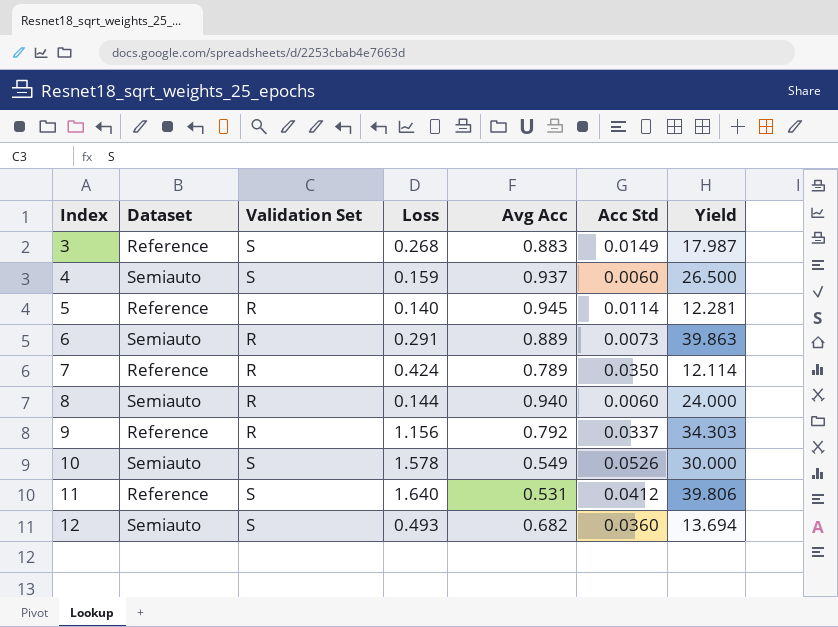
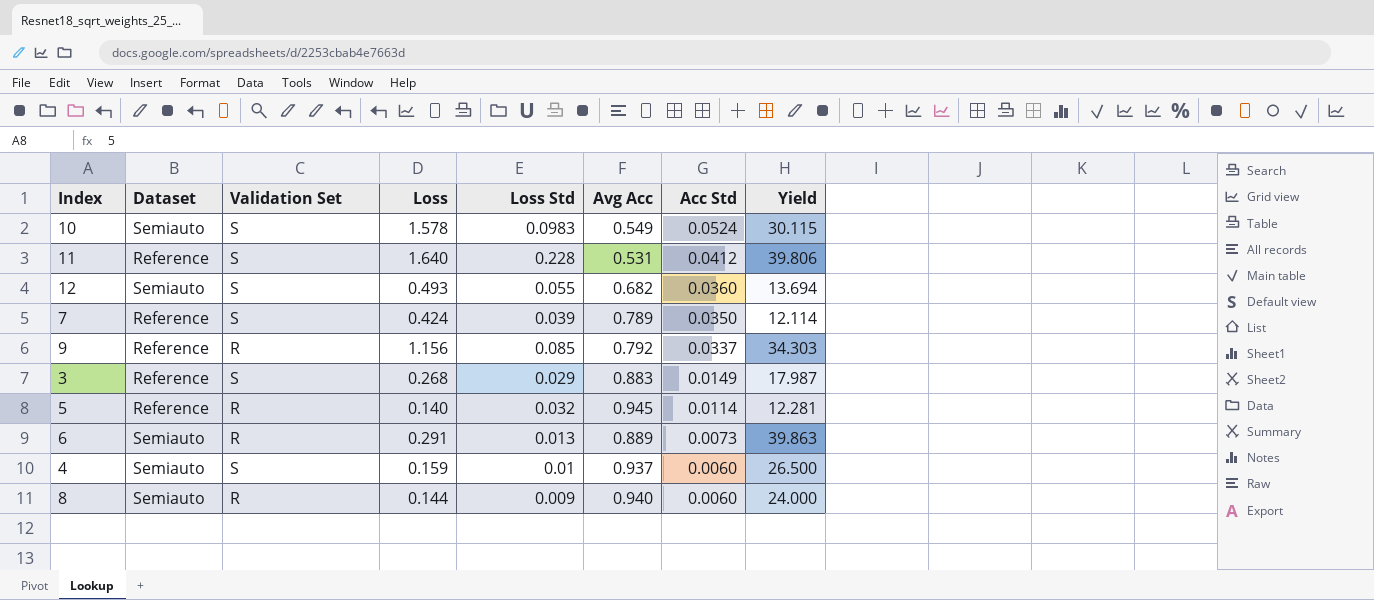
row order: Index ascending -> Acc Std descending
column Loss Std | position: none -> 5
10 | Acc Std: 0.0526 -> 0.0524
10 | Yield: 30.000 -> 30.115
7 | Validation Set: R -> S

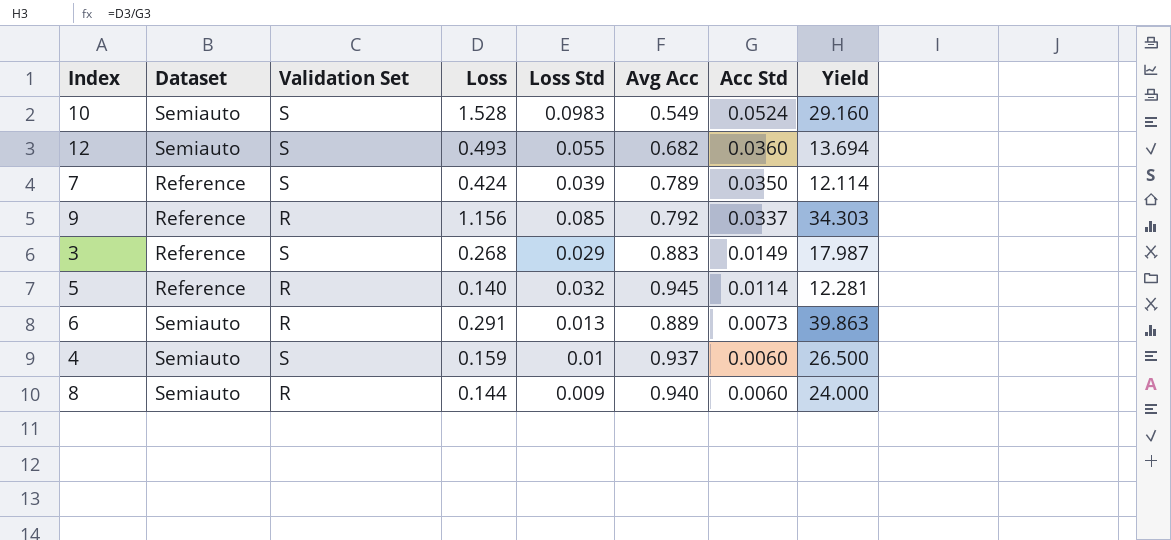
row 11: Reference | S | 1.640 | 0.228 | 0.531 | 0.0412 | 39.806 -> none
10 | Loss: 1.578 -> 1.528
10 | Yield: 30.115 -> 29.160

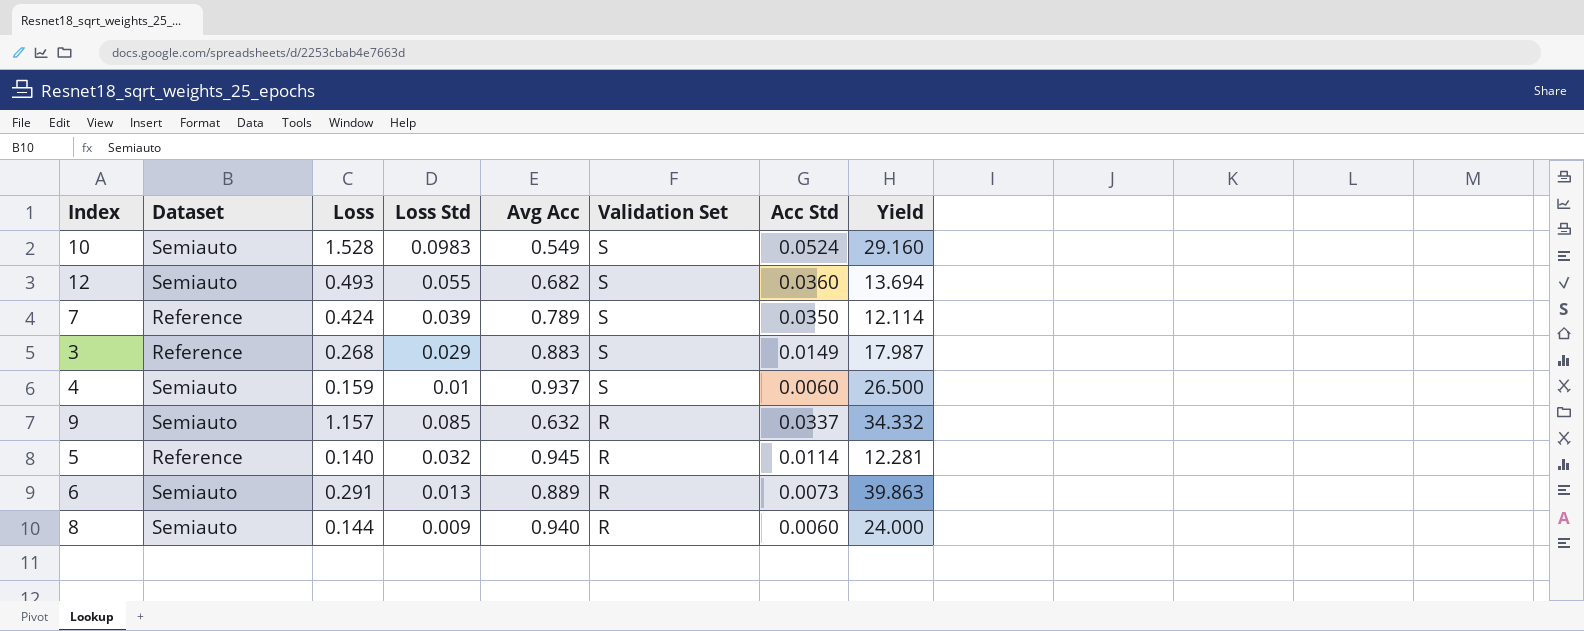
row order: Acc Std descending -> Validation Set descending
column Validation Set | position: 3 -> 6
9 | Dataset: Reference -> Semiauto
9 | Loss: 1.156 -> 1.157
9 | Avg Acc: 0.792 -> 0.632
9 | Yield: 34.303 -> 34.332

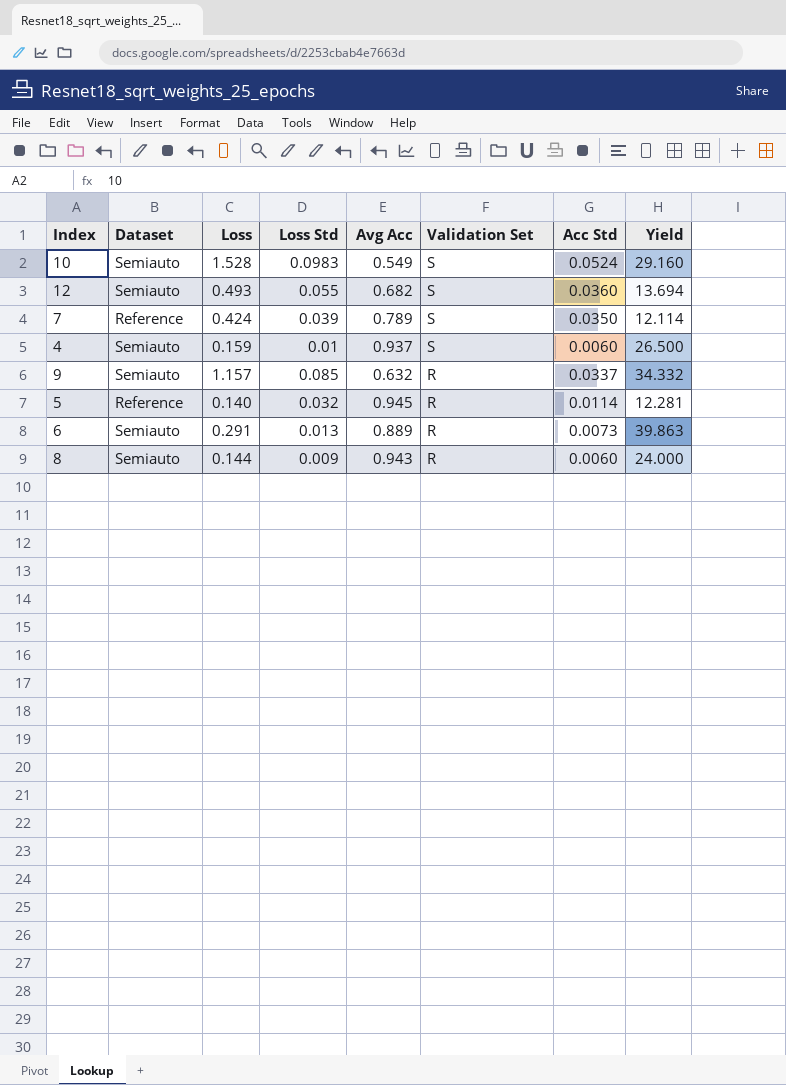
row 3: Reference | 0.268 | 0.029 | 0.883 | S | 0.0149 | 17.987 -> none
8 | Avg Acc: 0.940 -> 0.943

